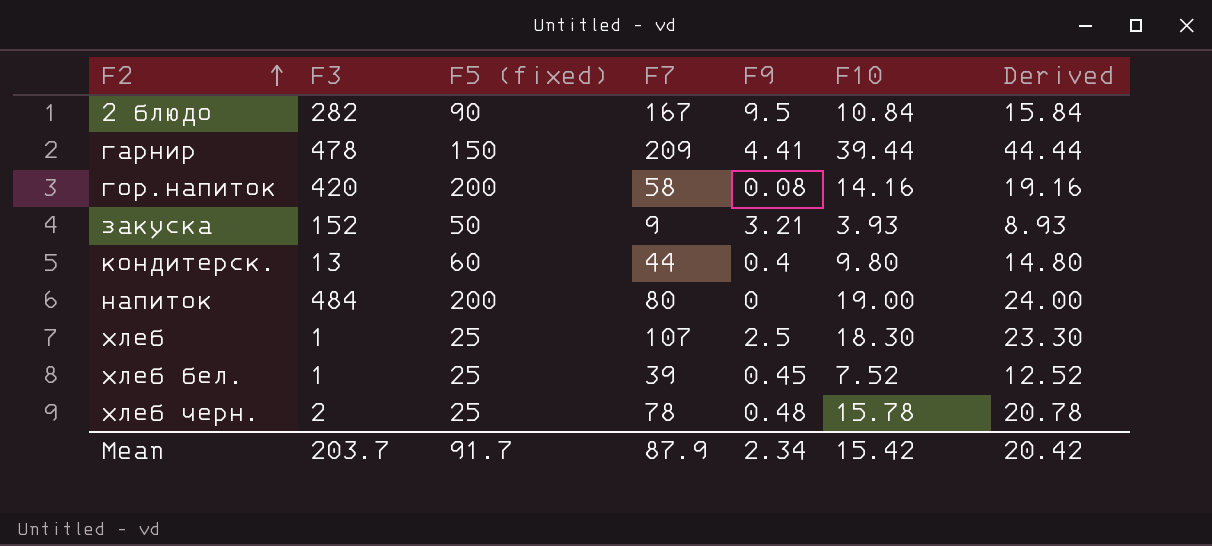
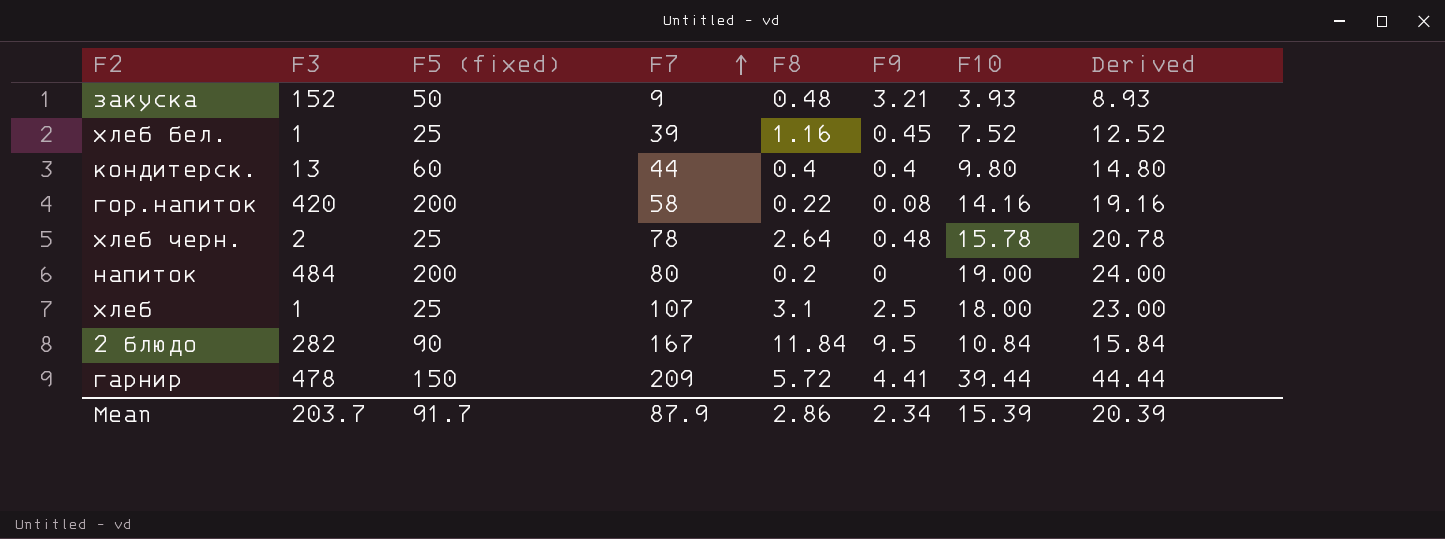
row order: F2 ascending -> F7 ascending
column F8 | position: none -> 5
хлеб | F10: 18.30 -> 18.00
хлеб | Derived: 23.30 -> 23.00
Mean | F10: 15.42 -> 15.39
Mean | Derived: 20.42 -> 20.39

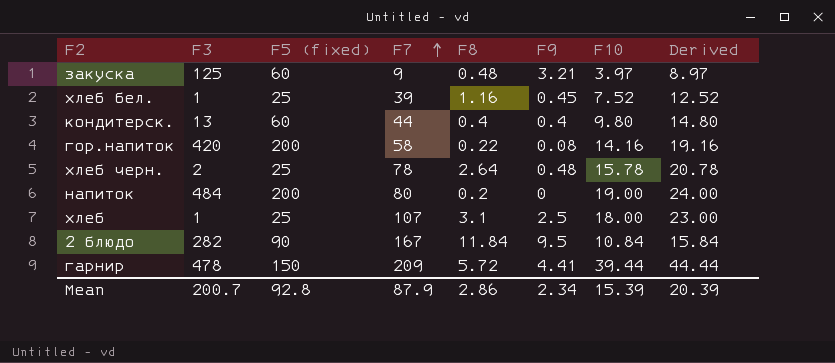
закуска | F3: 152 -> 125
закуска | F5 (fixed): 50 -> 60
закуска | F10: 3.93 -> 3.97
закуска | Derived: 8.93 -> 8.97
Mean | F3: 203.7 -> 200.7
Mean | F5 (fixed): 91.7 -> 92.8

